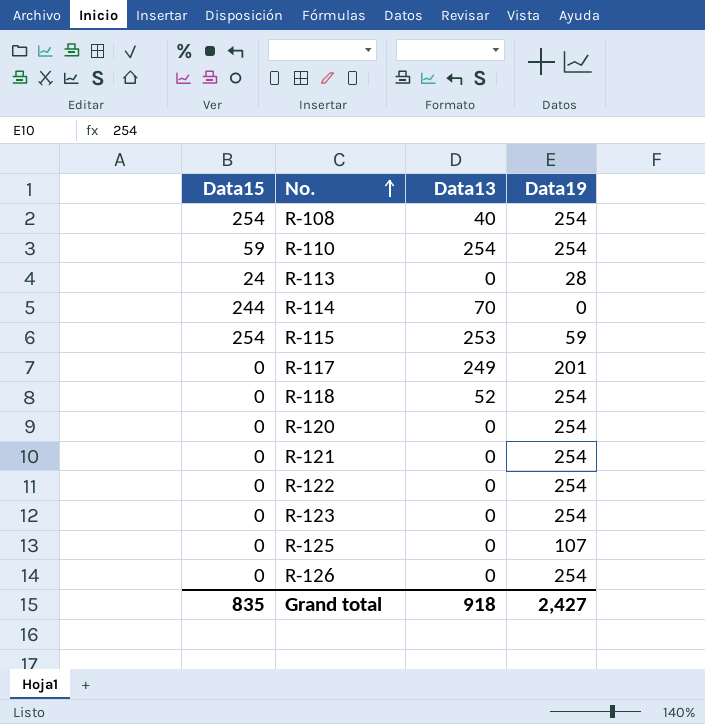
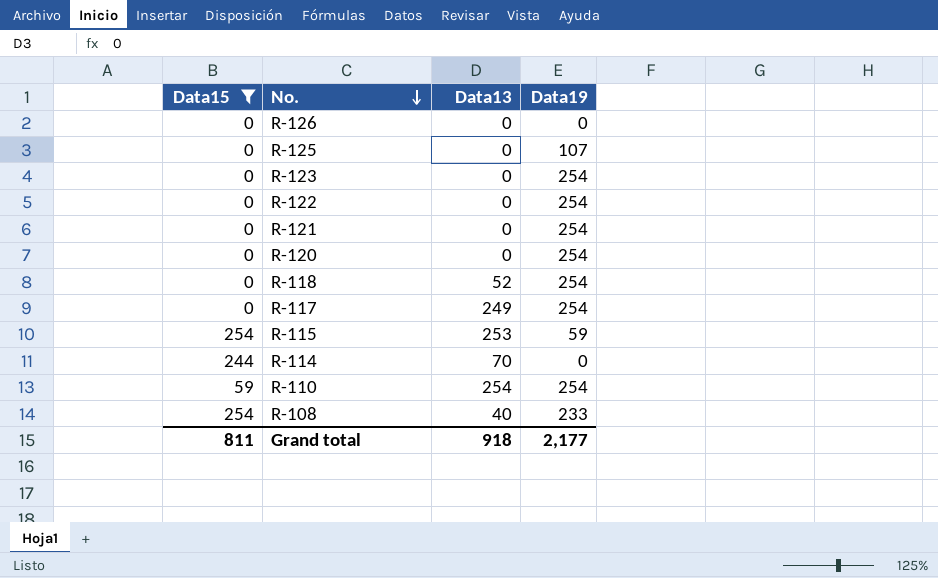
filter: none -> Data15 != 24
row order: No. ascending -> No. descending
R-126 | Data19: 254 -> 0
R-117 | Data19: 201 -> 254
R-108 | Data19: 254 -> 233
Grand total | Data15: 835 -> 811
Grand total | Data19: 2,427 -> 2,177

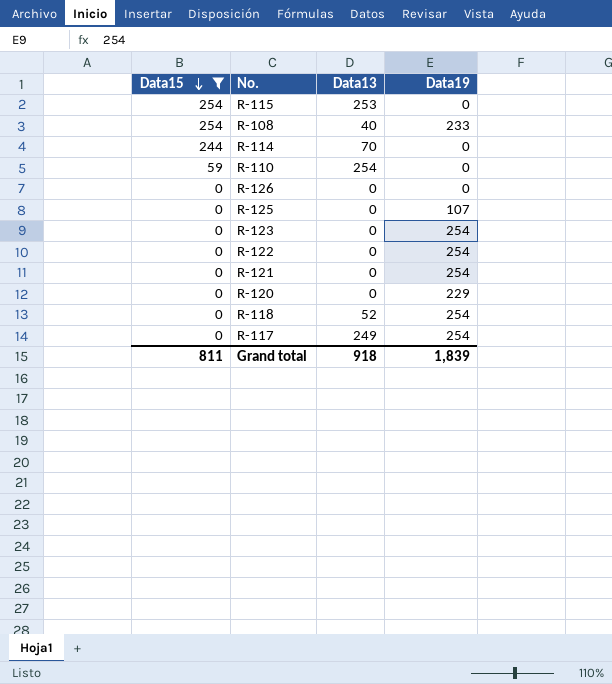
row order: No. descending -> Data15 descending
R-115 | Data19: 59 -> 0
R-110 | Data19: 254 -> 0
R-120 | Data19: 254 -> 229
Grand total | Data19: 2,177 -> 1,839

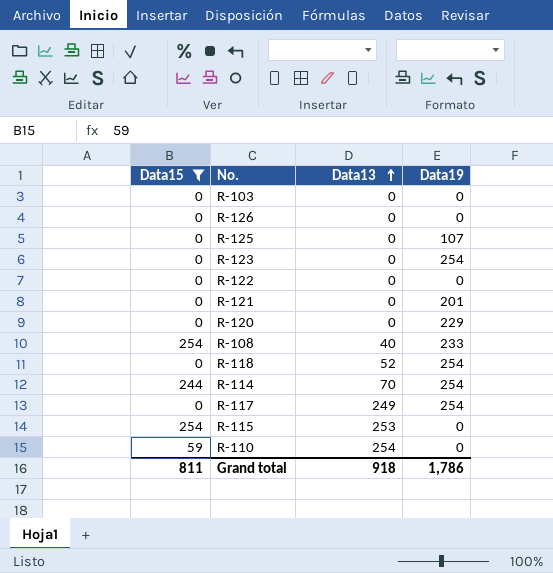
row order: Data15 descending -> Data13 ascending
row R-103: none -> 0 | 0 | 0
R-122 | Data19: 254 -> 0
R-121 | Data19: 254 -> 201
R-114 | Data19: 0 -> 254
Grand total | Data19: 1,839 -> 1,786

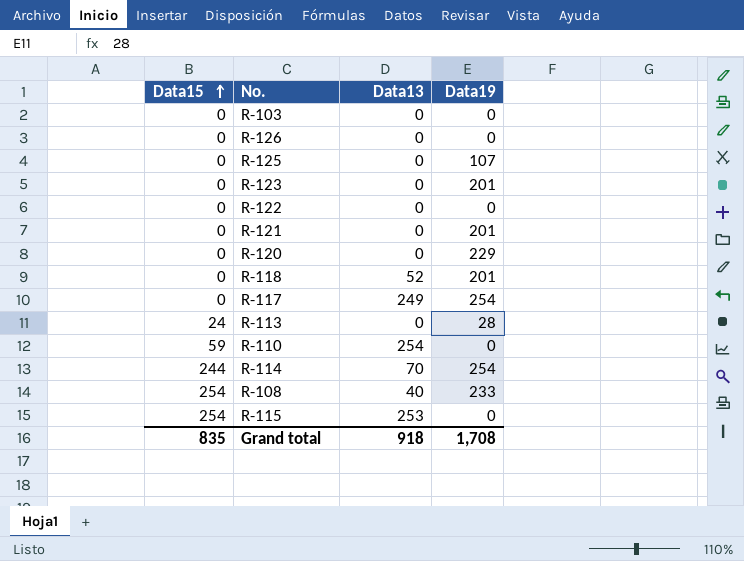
filter: Data15 != 24 -> none
row order: Data13 ascending -> Data15 ascending
R-123 | Data19: 254 -> 201
R-118 | Data19: 254 -> 201
Grand total | Data15: 811 -> 835
Grand total | Data19: 1,786 -> 1,708

